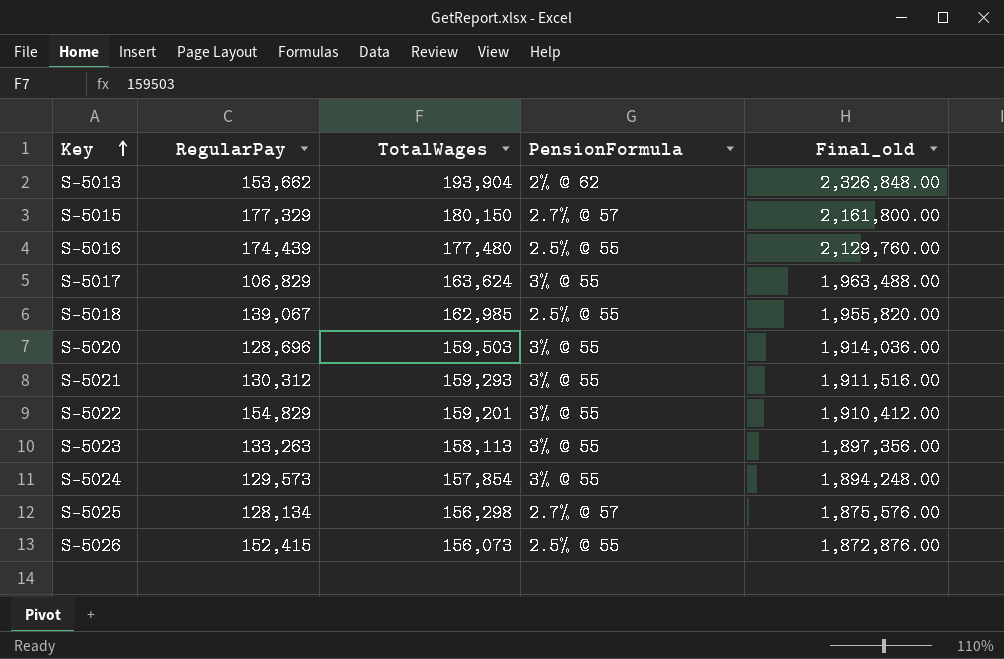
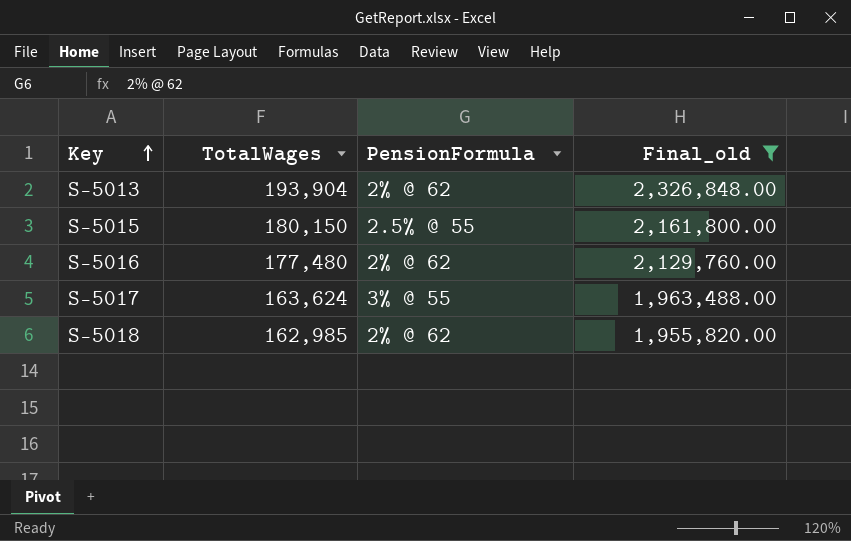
filter: none -> Final_old >= 1,955,820.00
column RegularPay | position: 2 -> none
S-5015 | PensionFormula: 2.7% @ 57 -> 2.5% @ 55
S-5016 | PensionFormula: 2.5% @ 55 -> 2% @ 62
S-5018 | PensionFormula: 2.5% @ 55 -> 2% @ 62

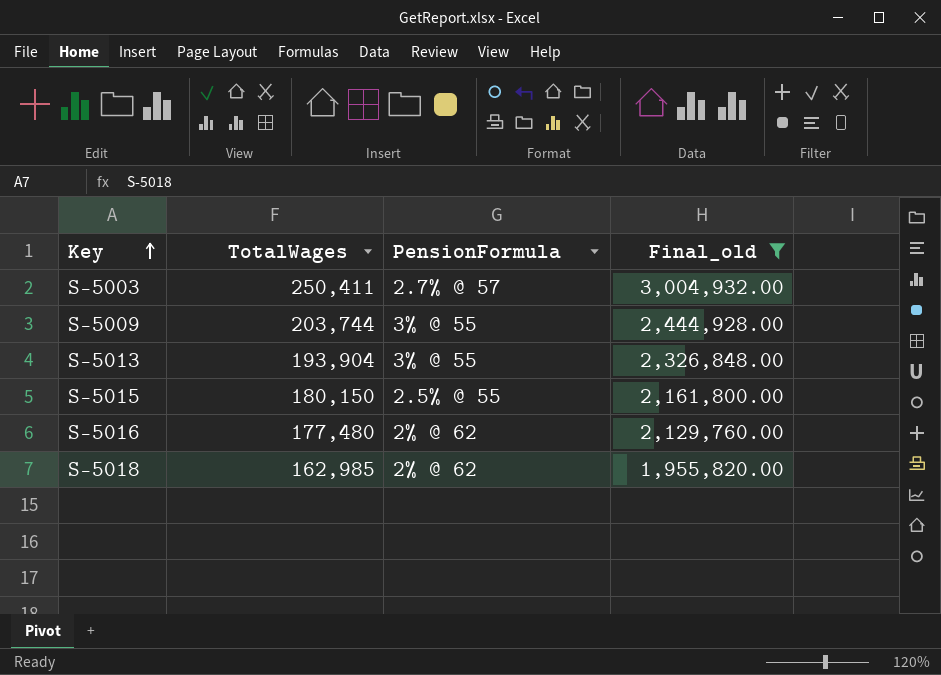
row S-5017: 163,624 | 3% @ 55 | 1,963,488.00 -> none
row S-5003: none -> 250,411 | 2.7% @ 57 | 3,004,932.00
row S-5009: none -> 203,744 | 3% @ 55 | 2,444,928.00
S-5013 | PensionFormula: 2% @ 62 -> 3% @ 55

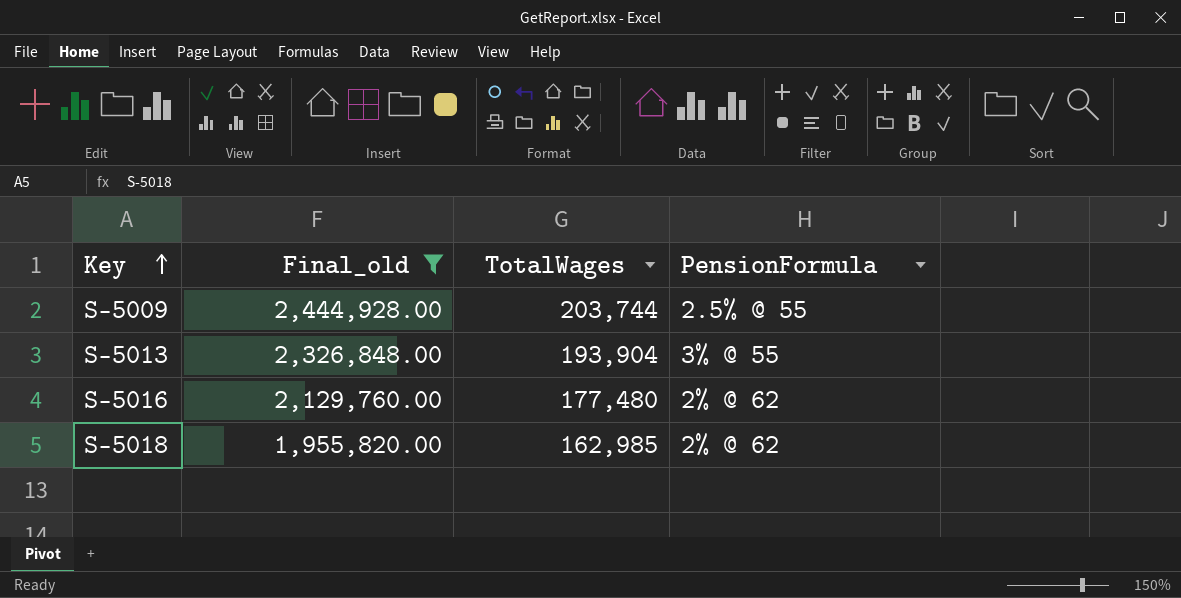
column Final_old | position: 4 -> 2
row S-5003: 250,411 | 2.7% @ 57 | 3,004,932.00 -> none
row S-5015: 180,150 | 2.5% @ 55 | 2,161,800.00 -> none
S-5009 | PensionFormula: 3% @ 55 -> 2.5% @ 55

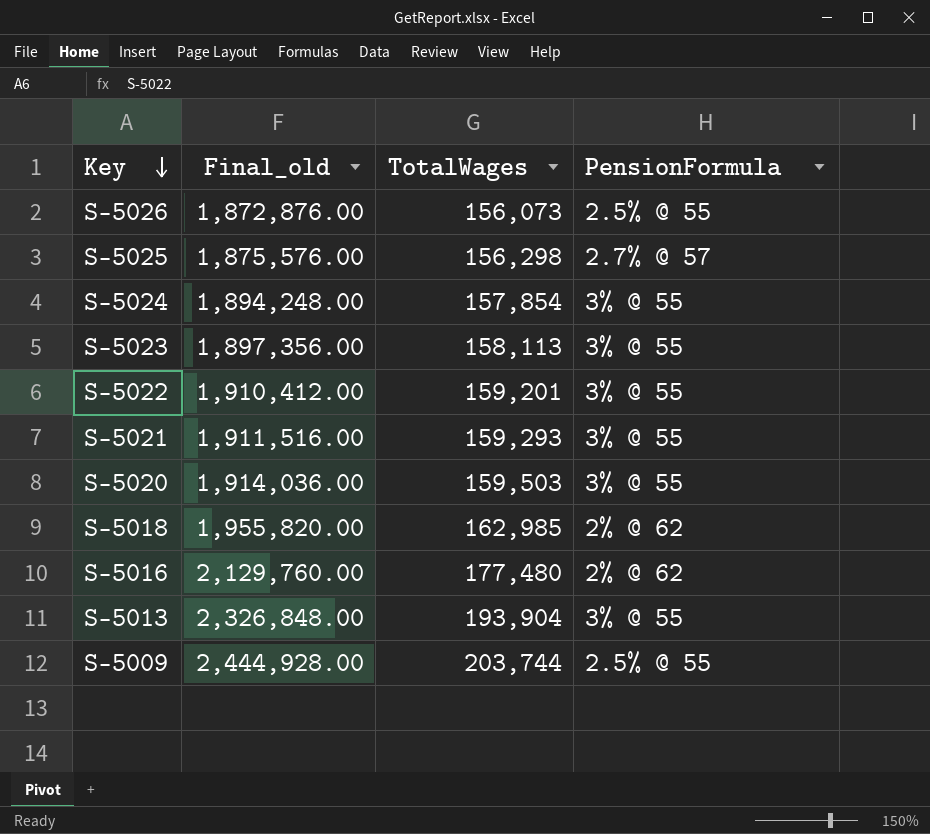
filter: Final_old >= 1,955,820.00 -> none
row order: Key ascending -> Key descending

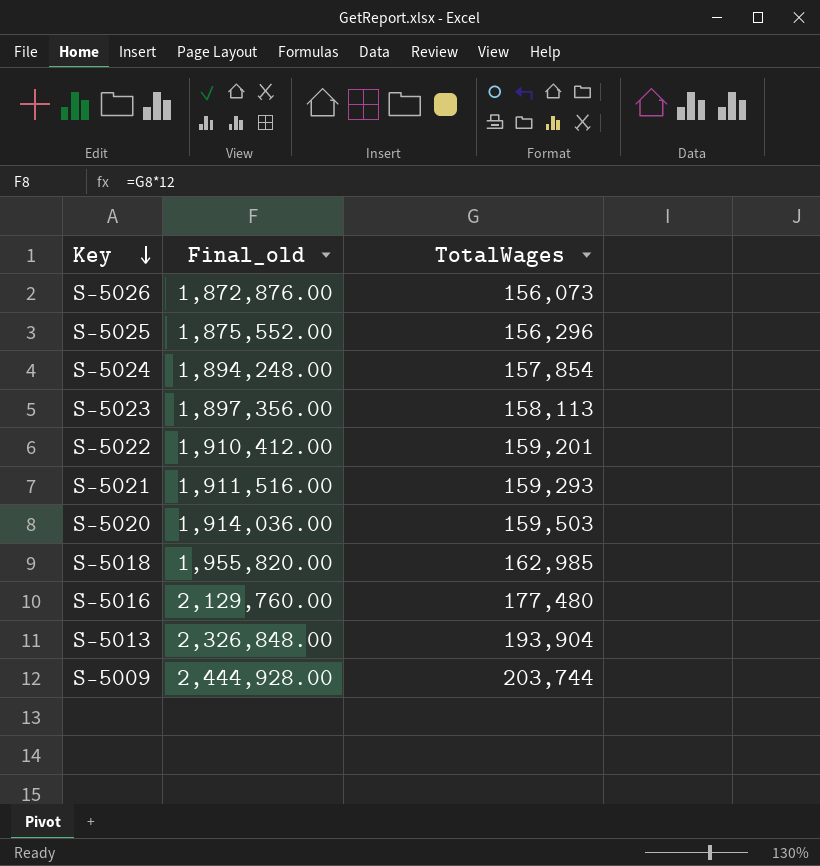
column PensionFormula | position: 4 -> none
S-5025 | Final_old: 1,875,576.00 -> 1,875,552.00
S-5025 | TotalWages: 156,298 -> 156,296

